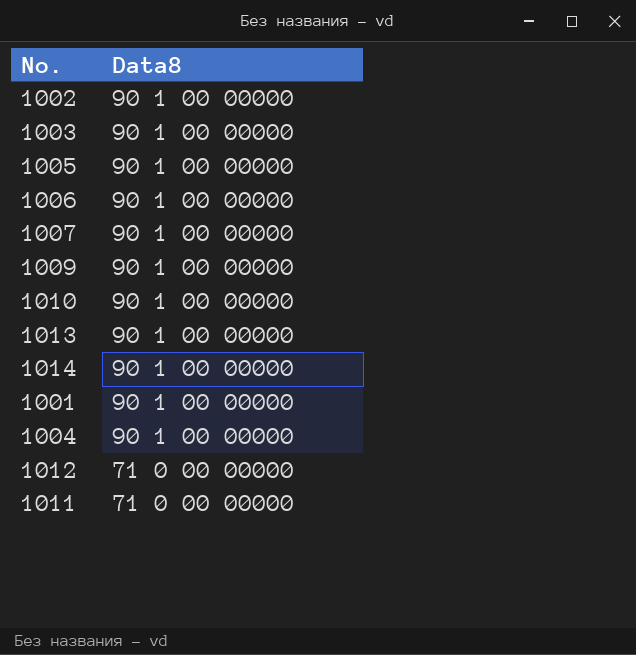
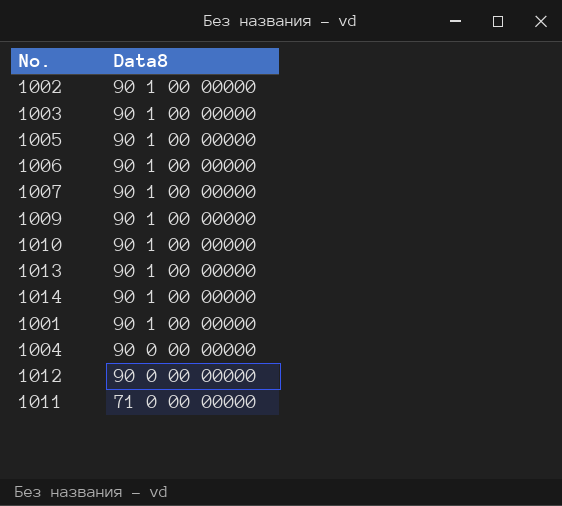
1004 | Data8: 90 1 00 00000 -> 90 0 00 00000
1012 | Data8: 71 0 00 00000 -> 90 0 00 00000

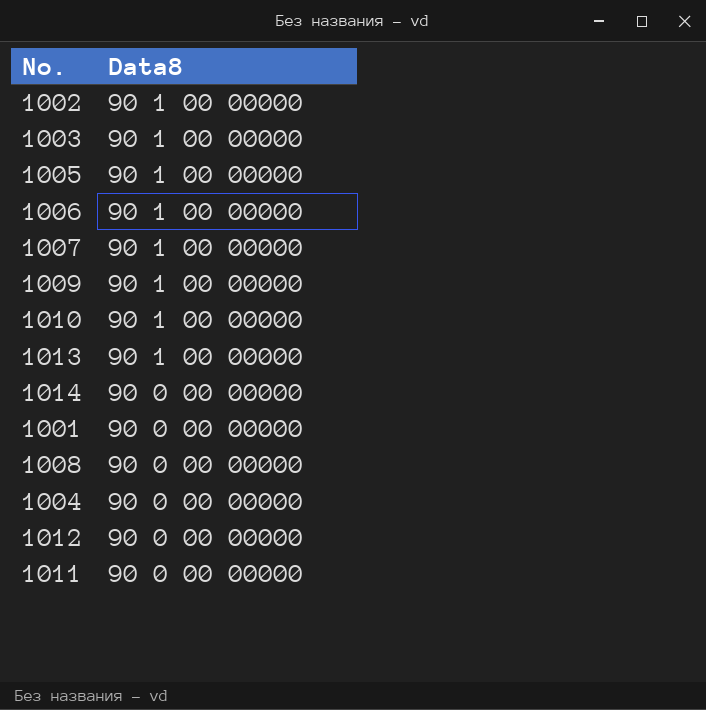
1014 | Data8: 90 1 00 00000 -> 90 0 00 00000
1001 | Data8: 90 1 00 00000 -> 90 0 00 00000
row 1008: none -> 90 0 00 00000
1011 | Data8: 71 0 00 00000 -> 90 0 00 00000

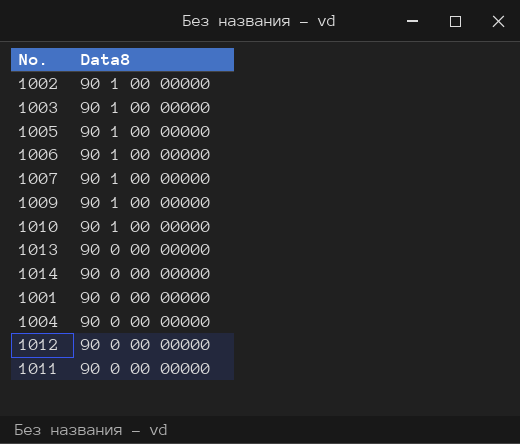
row 1008: 90 0 00 00000 -> none
1013 | Data8: 90 1 00 00000 -> 90 0 00 00000

